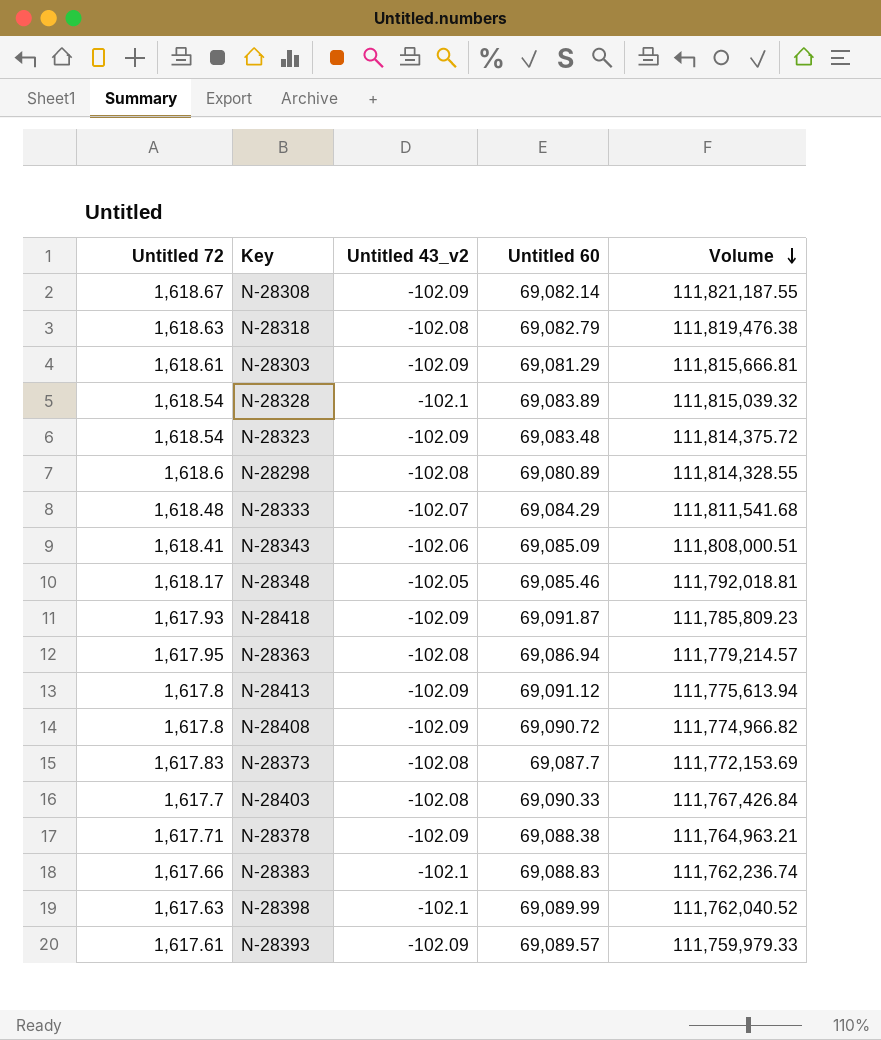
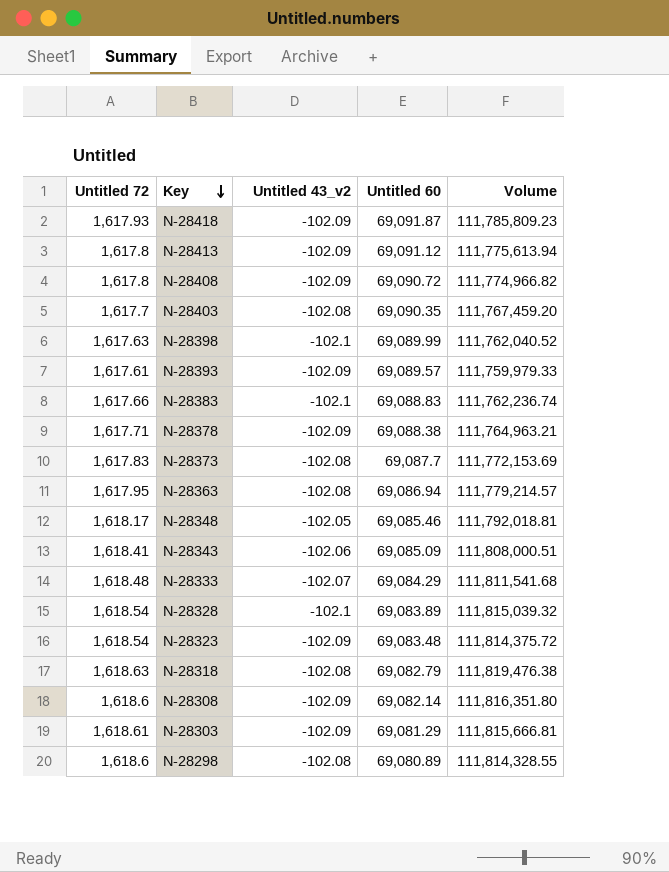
row order: Volume descending -> Key descending
N-28403 | Untitled 60: 69,090.33 -> 69,090.35
N-28403 | Volume: 111,767,426.84 -> 111,767,459.20
N-28308 | Untitled 72: 1,618.67 -> 1,618.6
N-28308 | Volume: 111,821,187.55 -> 111,816,351.80

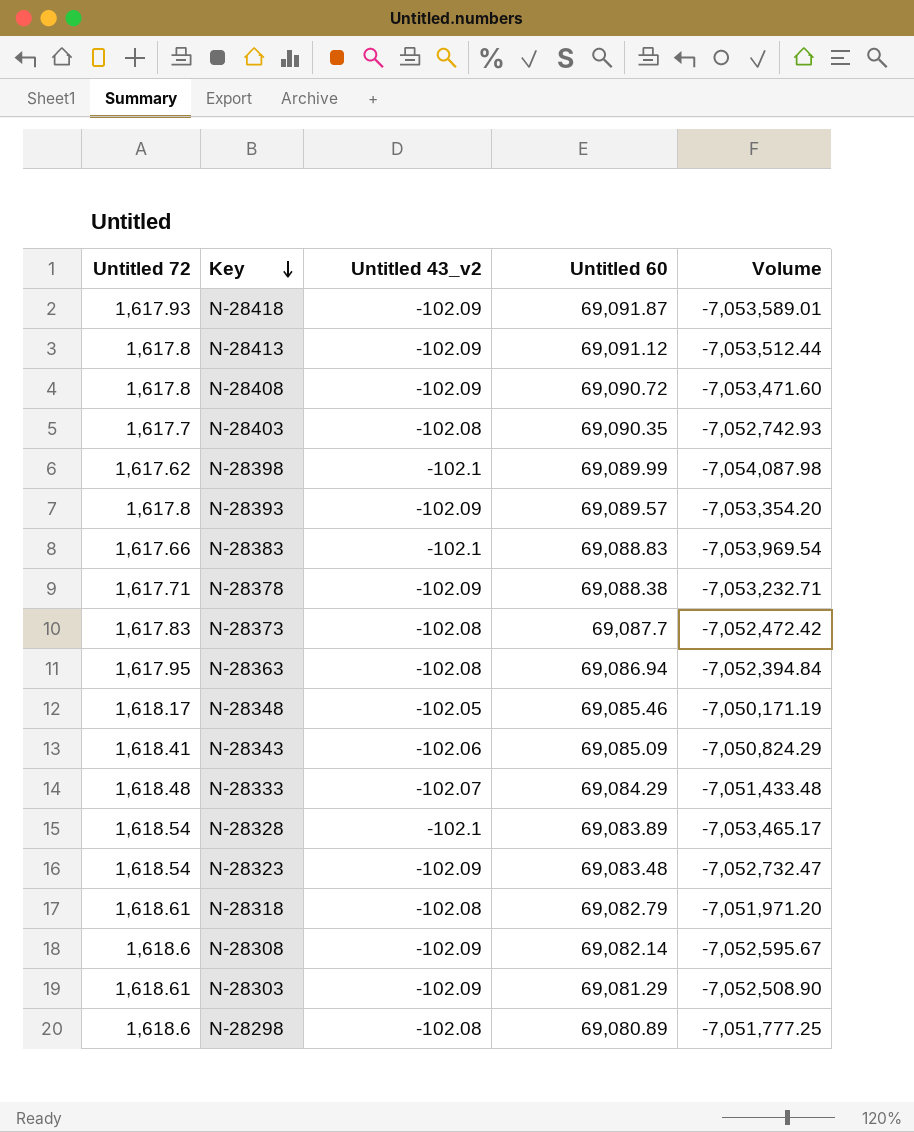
column Volume | formula: [Untitled 72] * [Untitled 60] -> [Untitled 43_v2] * [Untitled 60]
N-28398 | Untitled 72: 1,617.63 -> 1,617.62
N-28393 | Untitled 72: 1,617.61 -> 1,617.8
N-28318 | Untitled 72: 1,618.63 -> 1,618.61

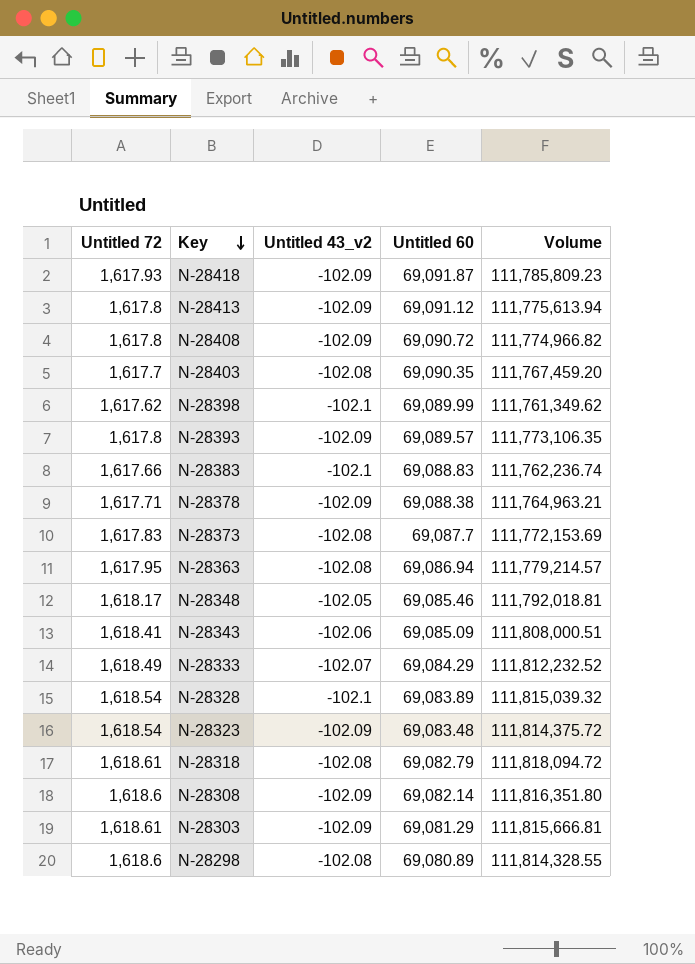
column Volume | formula: [Untitled 43_v2] * [Untitled 60] -> [Untitled 72] * [Untitled 60]
N-28333 | Untitled 72: 1,618.48 -> 1,618.49

